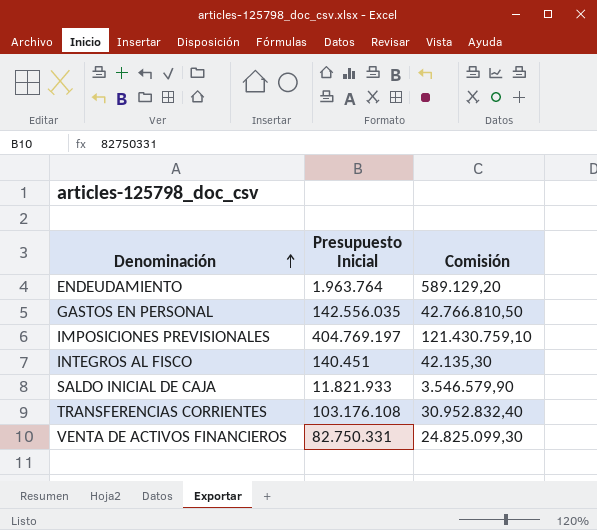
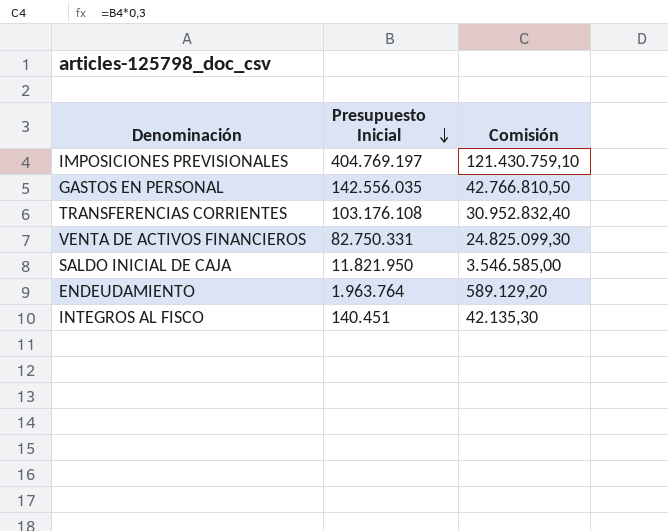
row order: Denominación ascending -> Presupuesto Inicial descending
SALDO INICIAL DE CAJA | Presupuesto Inicial: 11.821.933 -> 11.821.950
SALDO INICIAL DE CAJA | Comisión: 3.546.579,90 -> 3.546.585,00

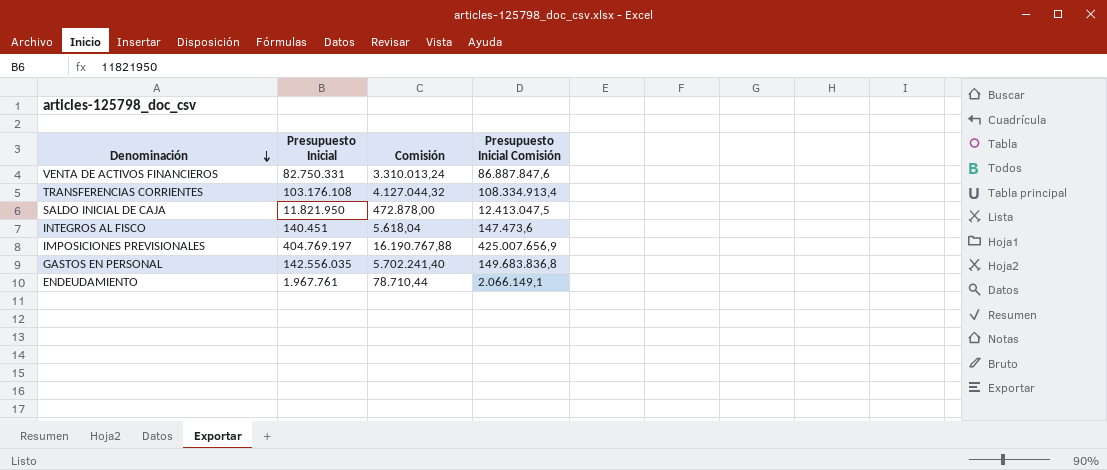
row order: Presupuesto Inicial descending -> Denominación descending
column Comisión | formula: [Presupuesto Inicial] * 0,3 -> [Presupuesto Inicial] * 0,04
column Presupuesto Inicial Comisión | formula: none -> [Presupuesto Inicial] * 1,05
ENDEUDAMIENTO | Presupuesto Inicial: 1.963.764 -> 1.967.761

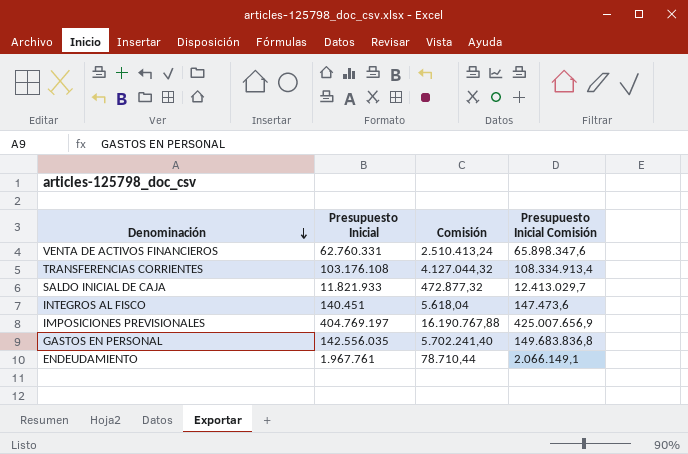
VENTA DE ACTIVOS FINANCIEROS | Presupuesto Inicial: 82.750.331 -> 62.760.331
VENTA DE ACTIVOS FINANCIEROS | Comisión: 3.310.013,24 -> 2.510.413,24
VENTA DE ACTIVOS FINANCIEROS | Presupuesto Inicial Comisión: 86.887.847,6 -> 65.898.347,6
SALDO INICIAL DE CAJA | Presupuesto Inicial: 11.821.950 -> 11.821.933
SALDO INICIAL DE CAJA | Comisión: 472.878,00 -> 472.877,32
SALDO INICIAL DE CAJA | Presupuesto Inicial Comisión: 12.413.047,5 -> 12.413.029,7

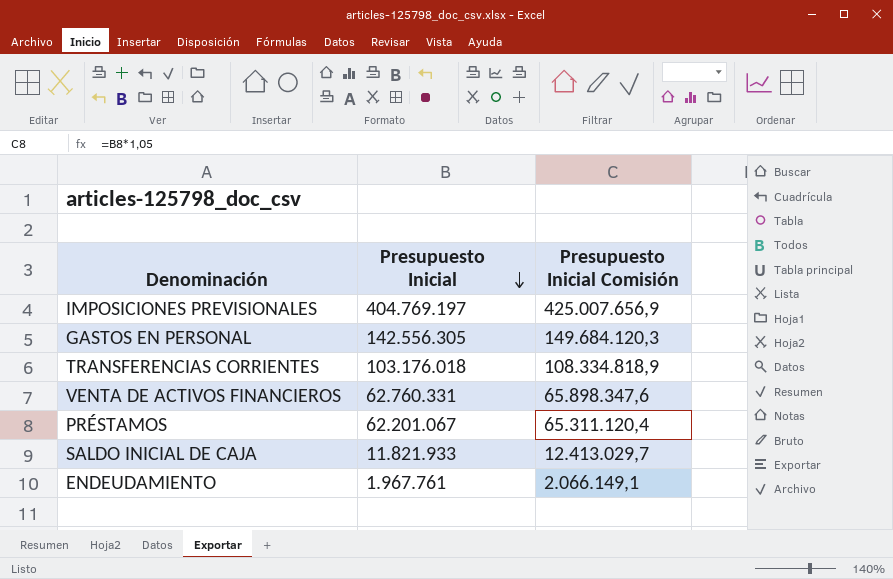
row order: Denominación descending -> Presupuesto Inicial descending
column Comisión | formula: [Presupuesto Inicial] * 0,04 -> none
row INTEGROS AL FISCO: 140.451 | 5.618,04 | 147.473,6 -> none
GASTOS EN PERSONAL | Presupuesto Inicial: 142.556.035 -> 142.556.305
GASTOS EN PERSONAL | Presupuesto Inicial Comisión: 149.683.836,8 -> 149.684.120,3
TRANSFERENCIAS CORRIENTES | Presupuesto Inicial: 103.176.108 -> 103.176.018
TRANSFERENCIAS CORRIENTES | Presupuesto Inicial Comisión: 108.334.913,4 -> 108.334.818,9
row PRÉSTAMOS: none -> 62.201.067 | 65.311.120,4

